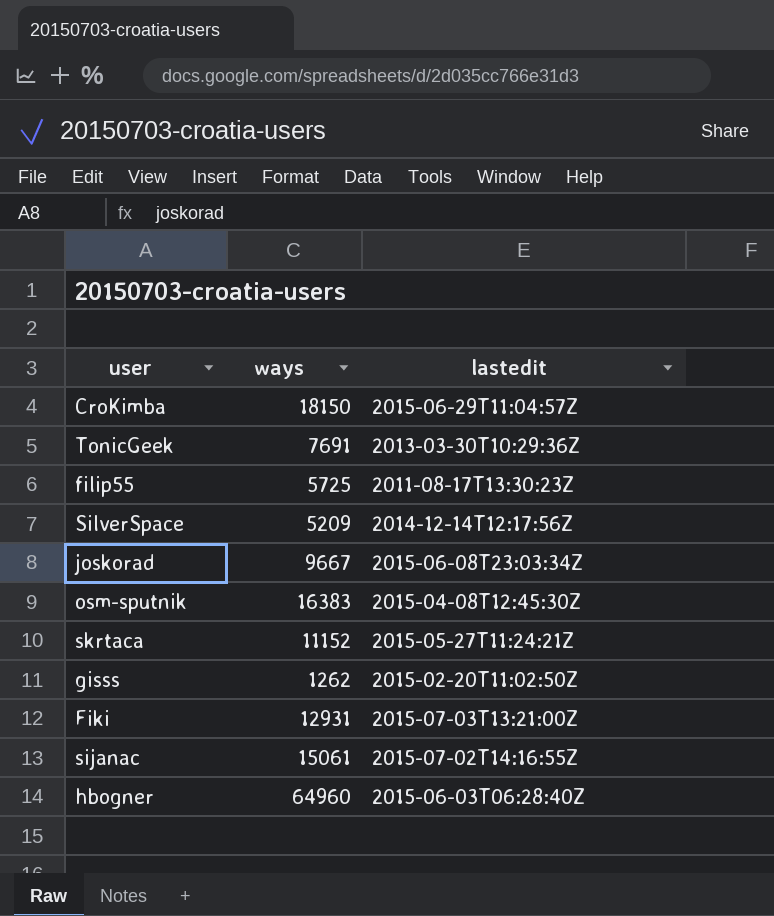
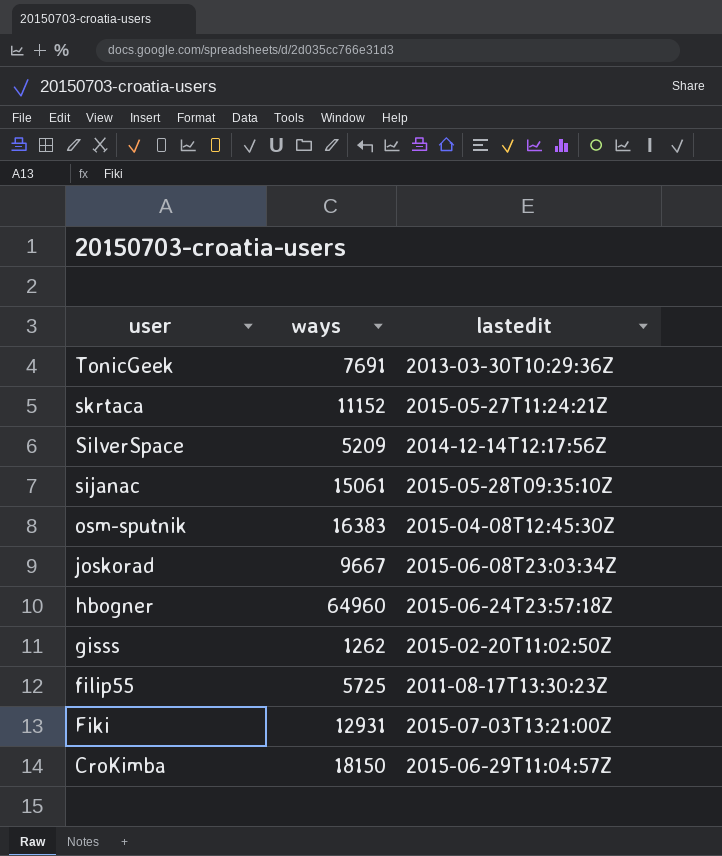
row order: none -> user descending
sijanac | lastedit: 2015-07-02T14:16:55Z -> 2015-05-28T09:35:10Z
hbogner | lastedit: 2015-06-03T06:28:40Z -> 2015-06-24T23:57:18Z

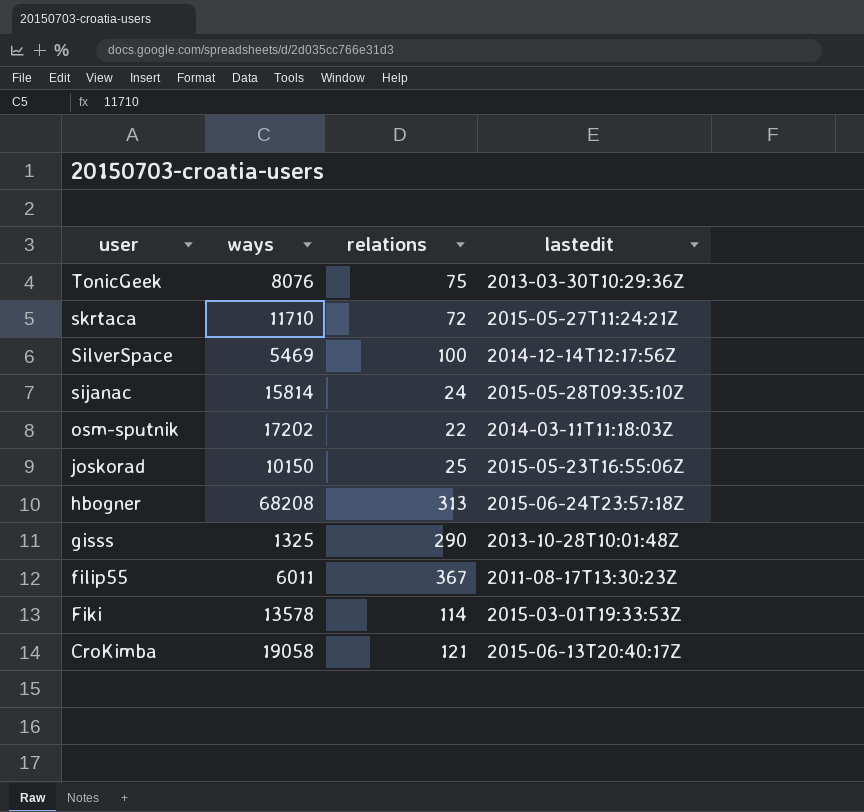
column relations | position: none -> 3
TonicGeek | ways: 7691 -> 8076
skrtaca | ways: 11152 -> 11710
SilverSpace | ways: 5209 -> 5469
sijanac | ways: 15061 -> 15814
osm-sputnik | ways: 16383 -> 17202
osm-sputnik | lastedit: 2015-04-08T12:45:30Z -> 2014-03-11T11:18:03Z
joskorad | ways: 9667 -> 10150
joskorad | lastedit: 2015-06-08T23:03:34Z -> 2015-05-23T16:55:06Z
hbogner | ways: 64960 -> 68208
gisss | ways: 1262 -> 1325
gisss | lastedit: 2015-02-20T11:02:50Z -> 2013-10-28T10:01:48Z
filip55 | ways: 5725 -> 6011
Fiki | ways: 12931 -> 13578
Fiki | lastedit: 2015-07-03T13:21:00Z -> 2015-03-01T19:33:53Z
CroKimba | ways: 18150 -> 19058
CroKimba | lastedit: 2015-06-29T11:04:57Z -> 2015-06-13T20:40:17Z

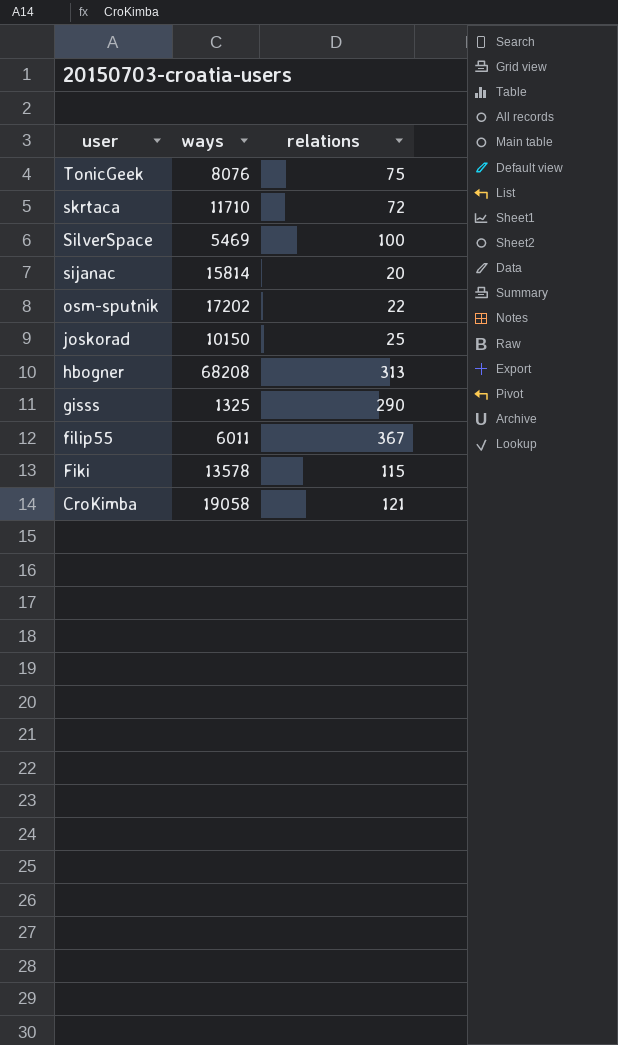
column lastedit | position: 4 -> none
sijanac | relations: 24 -> 20
Fiki | relations: 114 -> 115

